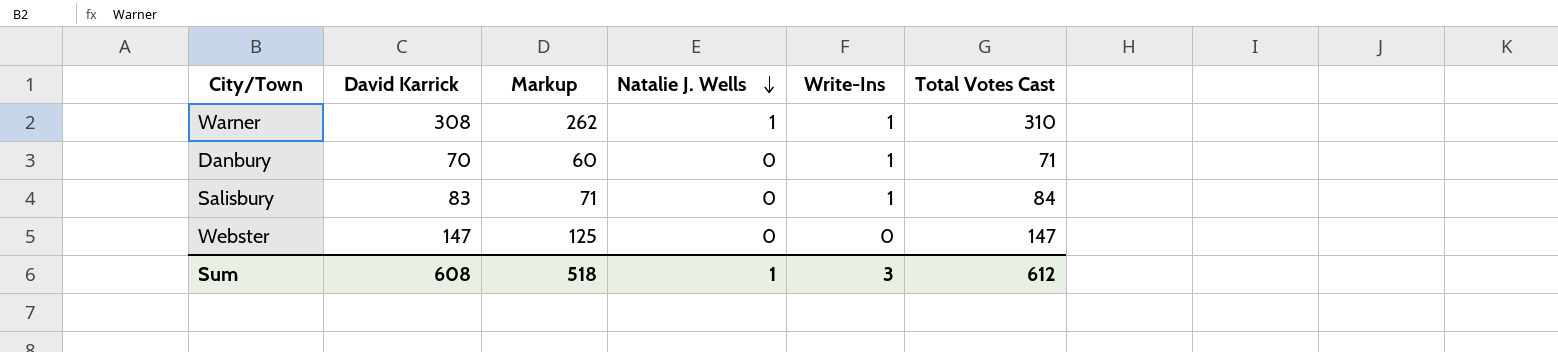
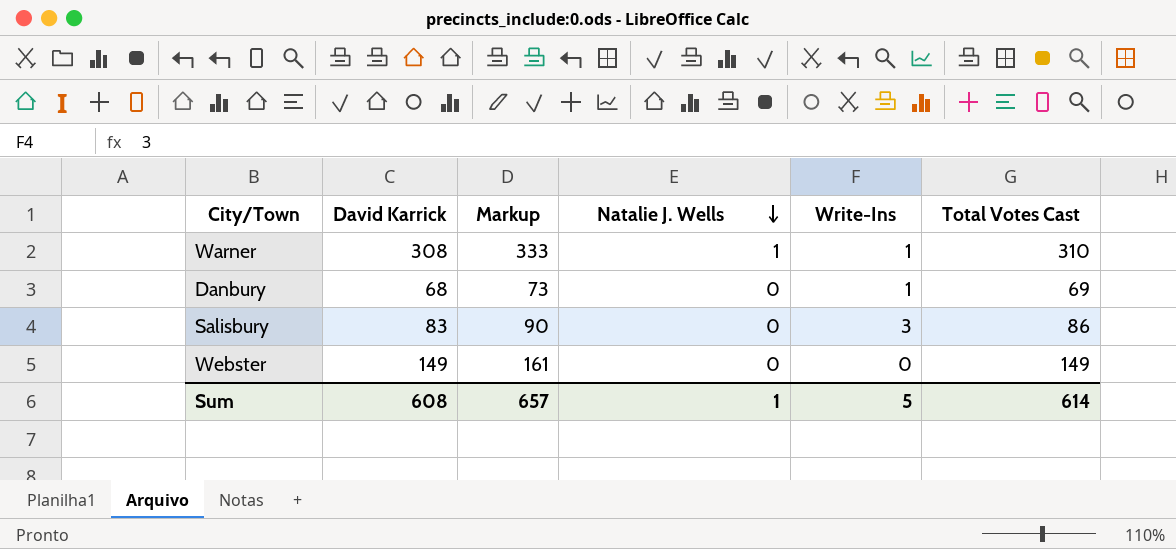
column Markup | formula: [David Karrick] * 0.85 -> [David Karrick] * 1.08
Danbury | David Karrick: 70 -> 68
Danbury | Total Votes Cast: 71 -> 69
Salisbury | Write-Ins: 1 -> 3
Salisbury | Total Votes Cast: 84 -> 86
Webster | David Karrick: 147 -> 149
Webster | Total Votes Cast: 147 -> 149
Sum | Markup: 518 -> 657
Sum | Write-Ins: 3 -> 5
Sum | Total Votes Cast: 612 -> 614

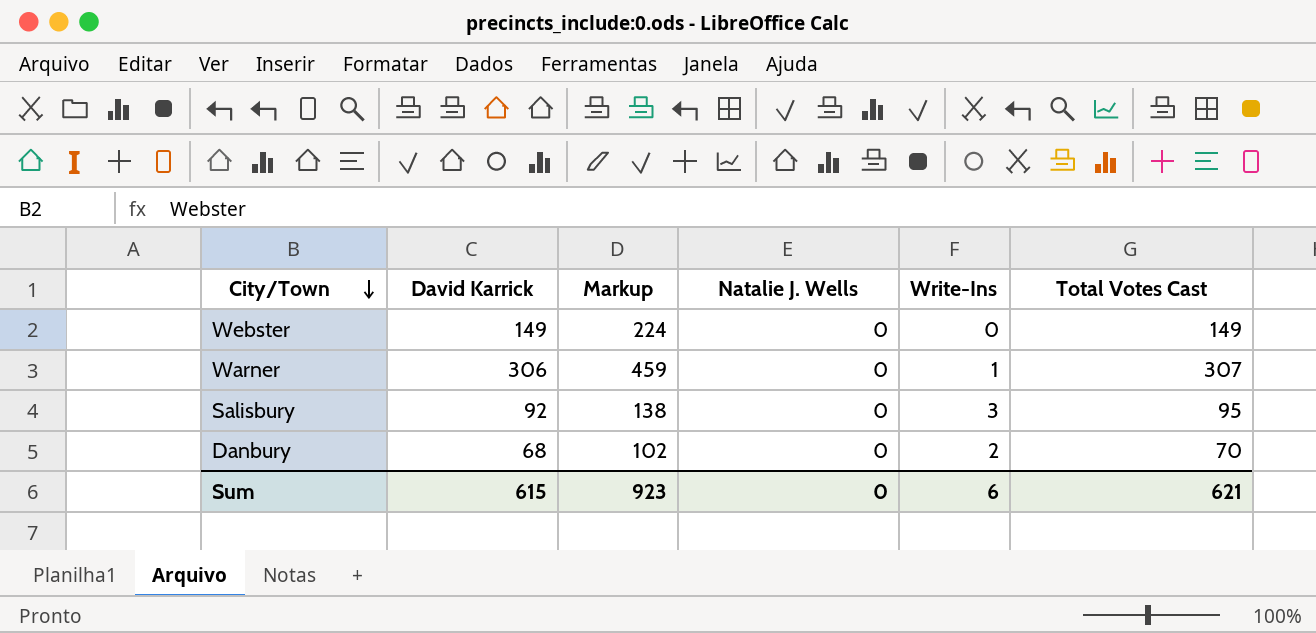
row order: Natalie J. Wells descending -> City/Town descending
column Markup | formula: [David Karrick] * 1.08 -> [David Karrick] * 1.5
Warner | David Karrick: 308 -> 306
Warner | Natalie J. Wells: 1 -> 0
Warner | Total Votes Cast: 310 -> 307
Salisbury | David Karrick: 83 -> 92
Salisbury | Total Votes Cast: 86 -> 95
Danbury | Write-Ins: 1 -> 2
Danbury | Total Votes Cast: 69 -> 70
Sum | David Karrick: 608 -> 615
Sum | Markup: 657 -> 923
Sum | Natalie J. Wells: 1 -> 0
Sum | Write-Ins: 5 -> 6
Sum | Total Votes Cast: 614 -> 621

